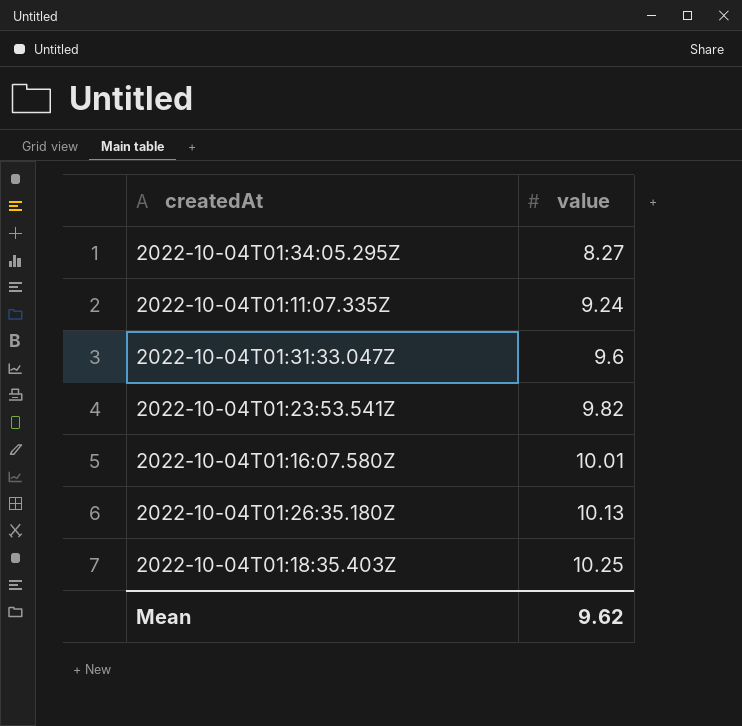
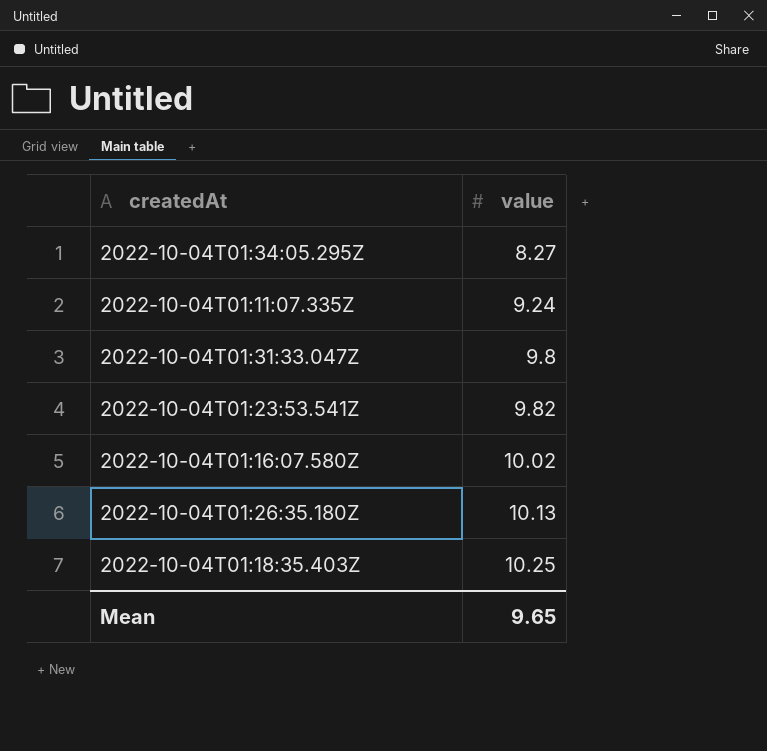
2022-10-04T01:31:33.047Z | value: 9.6 -> 9.8
2022-10-04T01:16:07.580Z | value: 10.01 -> 10.02
Mean | value: 9.62 -> 9.65

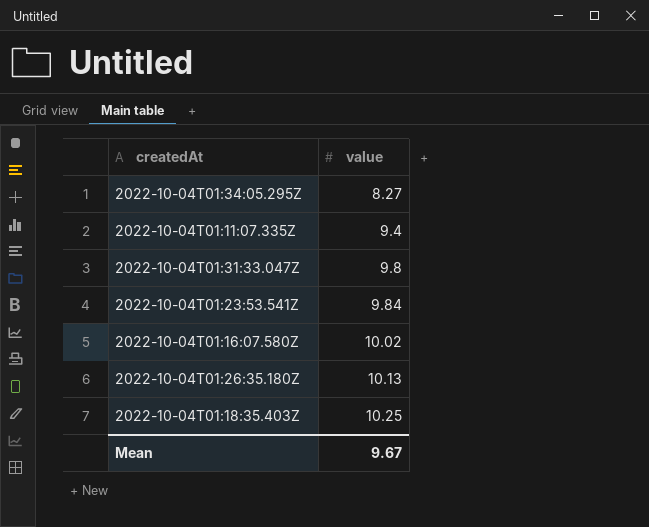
2022-10-04T01:11:07.335Z | value: 9.24 -> 9.4
2022-10-04T01:23:53.541Z | value: 9.82 -> 9.84
Mean | value: 9.65 -> 9.67

